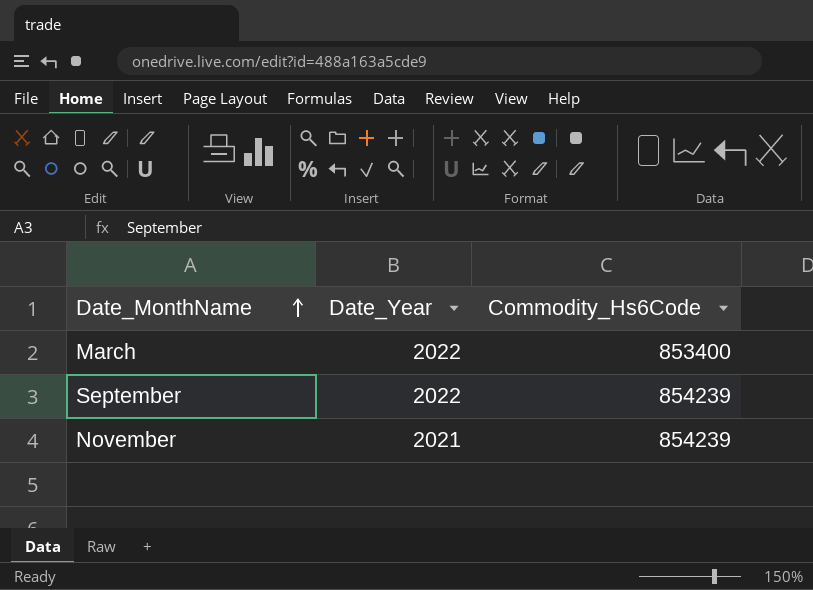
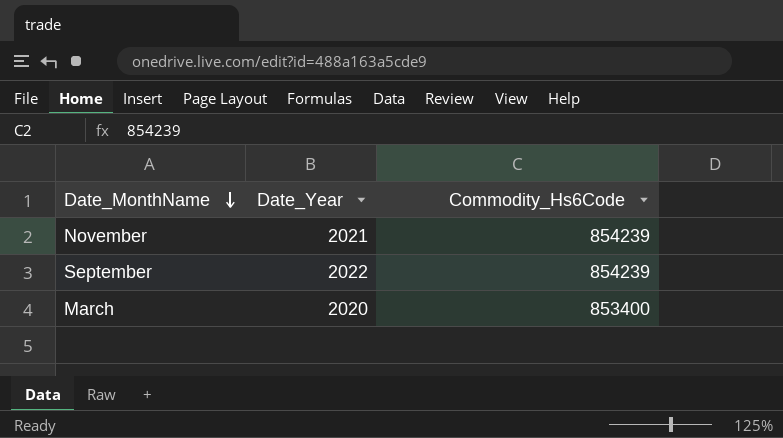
row order: Date_MonthName ascending -> Date_MonthName descending
March | Date_Year: 2022 -> 2020

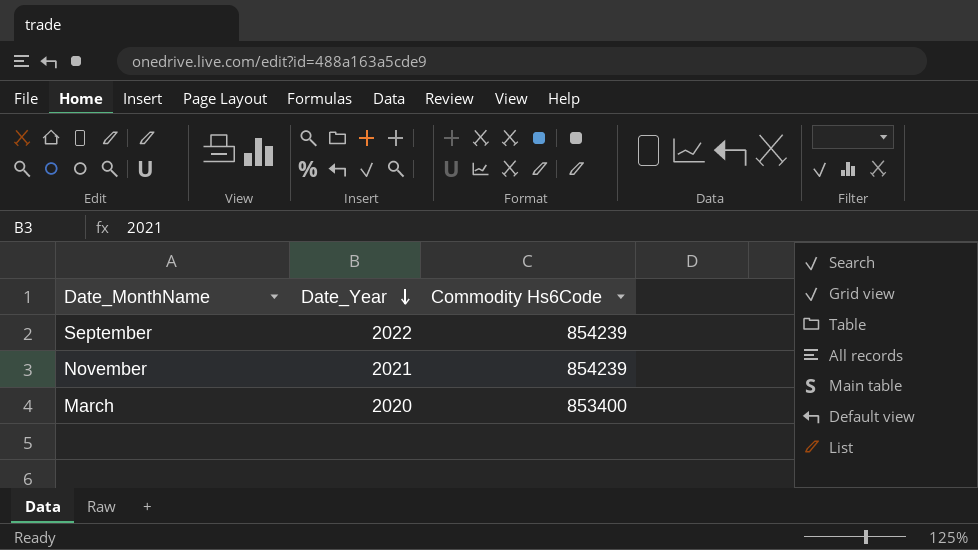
row order: Date_MonthName descending -> Date_Year descending
column name: Commodity_Hs6Code -> Commodity Hs6Code

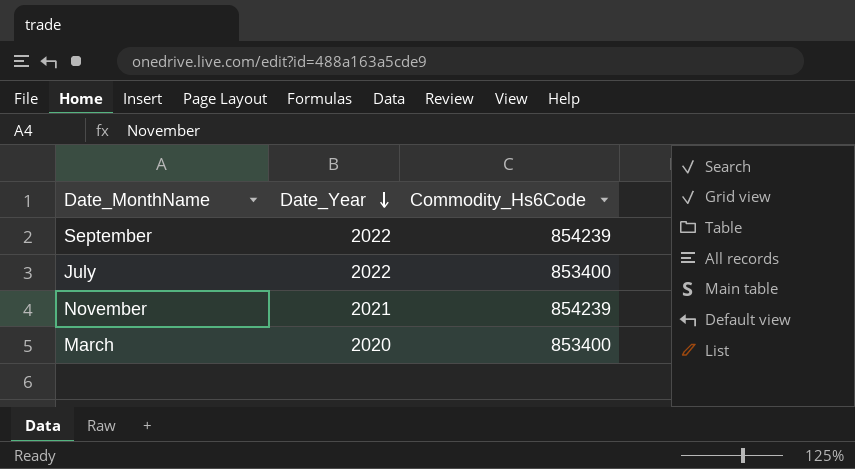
column name: Commodity Hs6Code -> Commodity_Hs6Code
row July: none -> 2022 | 853400

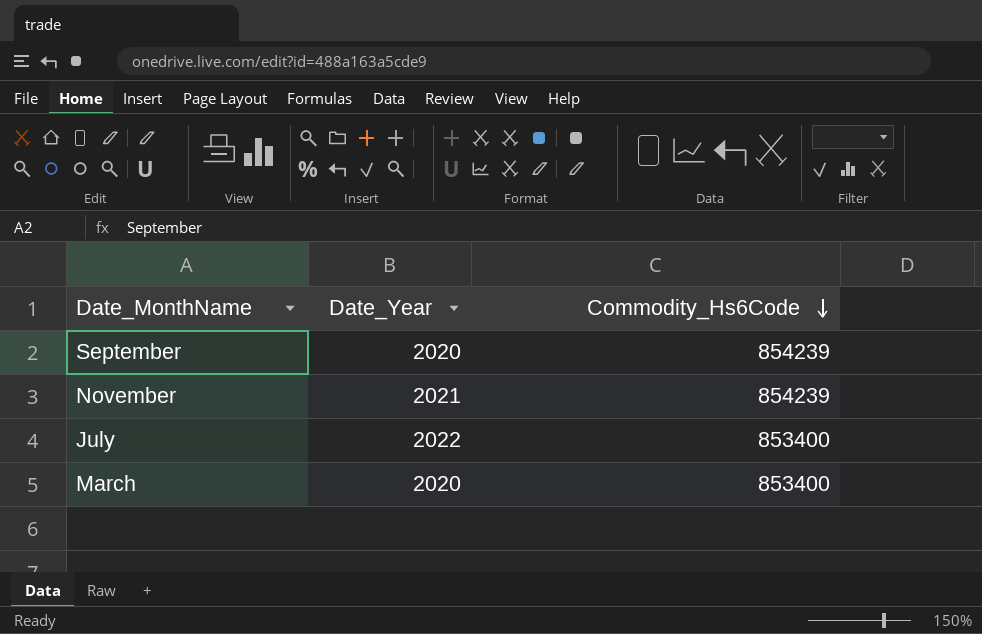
row order: Date_Year descending -> Commodity_Hs6Code descending
September | Date_Year: 2022 -> 2020

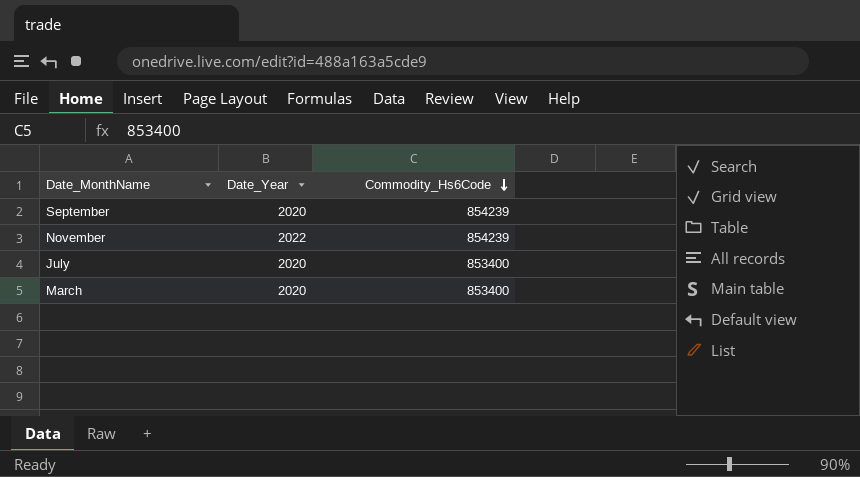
November | Date_Year: 2021 -> 2022
July | Date_Year: 2022 -> 2020

